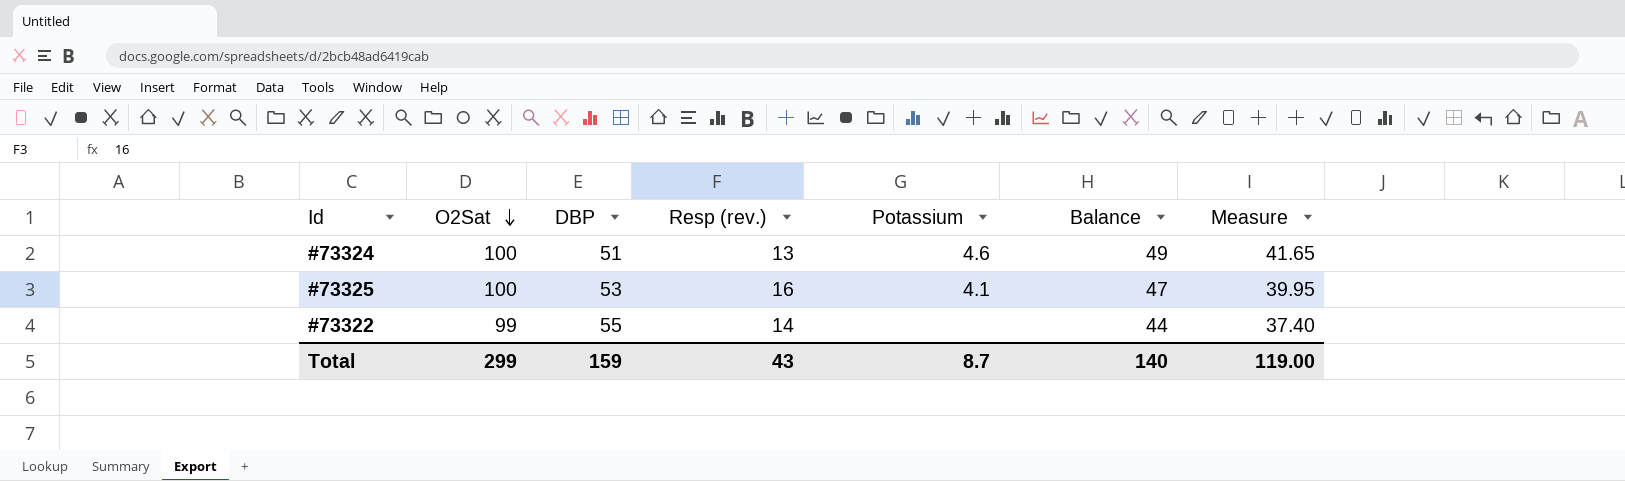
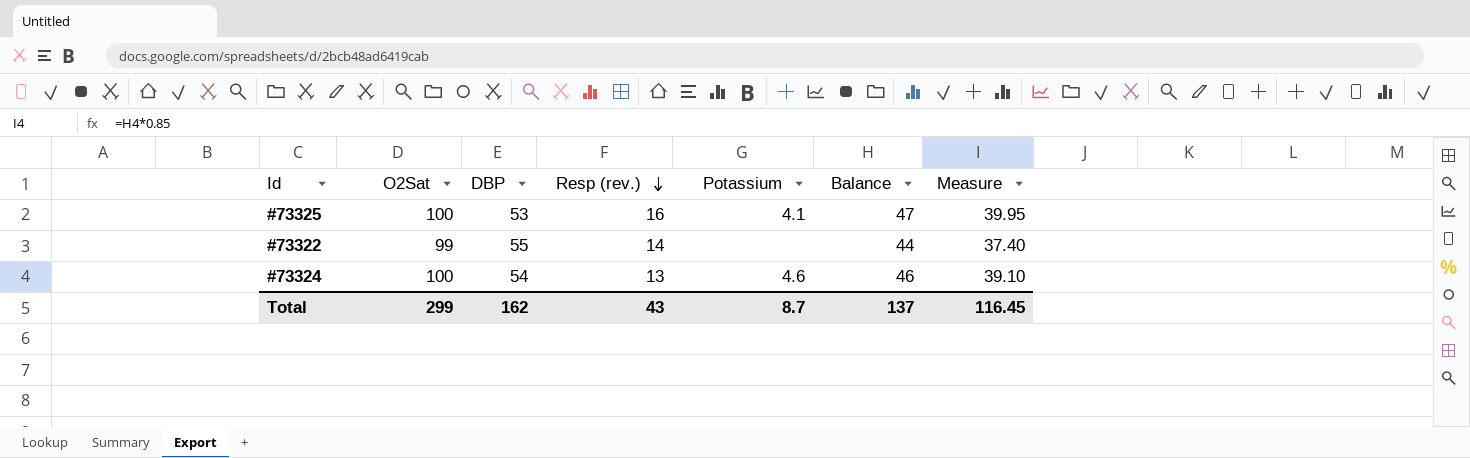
row order: O2Sat descending -> Resp (rev.) descending
#73324 | DBP: 51 -> 54
#73324 | Balance: 49 -> 46
#73324 | Measure: 41.65 -> 39.10
Total | DBP: 159 -> 162
Total | Balance: 140 -> 137
Total | Measure: 119.00 -> 116.45

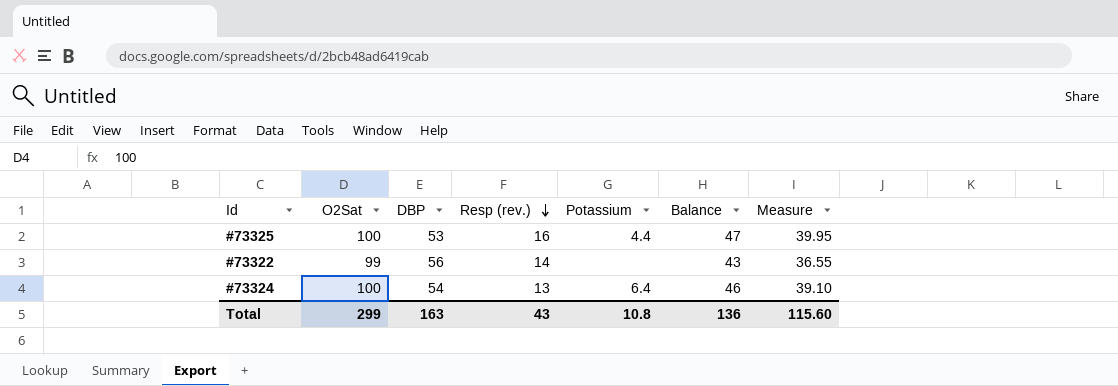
#73325 | Potassium: 4.1 -> 4.4
#73322 | DBP: 55 -> 56
#73322 | Balance: 44 -> 43
#73322 | Measure: 37.40 -> 36.55
#73324 | Potassium: 4.6 -> 6.4
Total | DBP: 162 -> 163
Total | Potassium: 8.7 -> 10.8
Total | Balance: 137 -> 136
Total | Measure: 116.45 -> 115.60

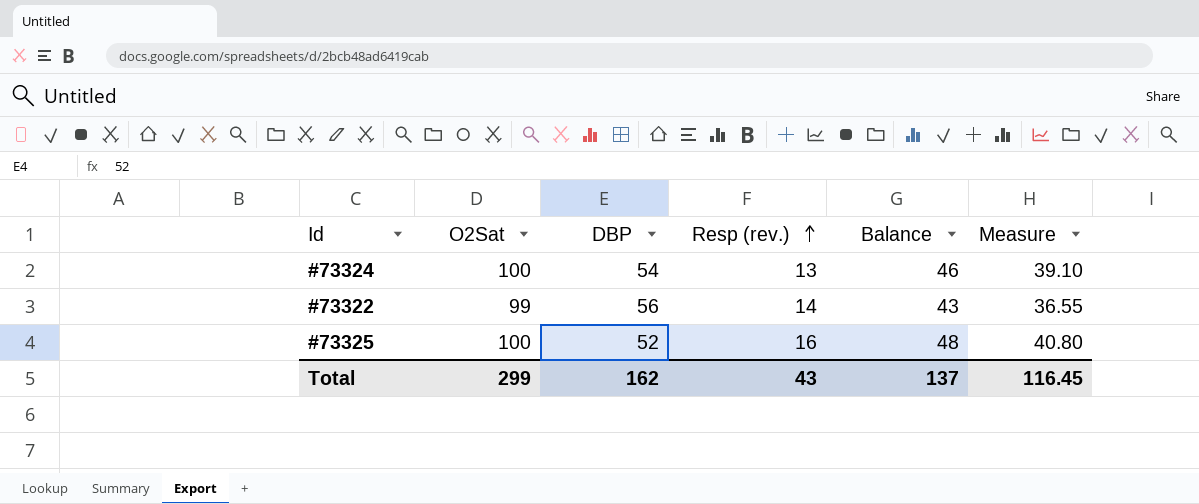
row order: Resp (rev.) descending -> Resp (rev.) ascending
column Potassium | position: 5 -> none
#73325 | DBP: 53 -> 52
#73325 | Balance: 47 -> 48
#73325 | Measure: 39.95 -> 40.80
Total | DBP: 163 -> 162
Total | Balance: 136 -> 137
Total | Measure: 115.60 -> 116.45

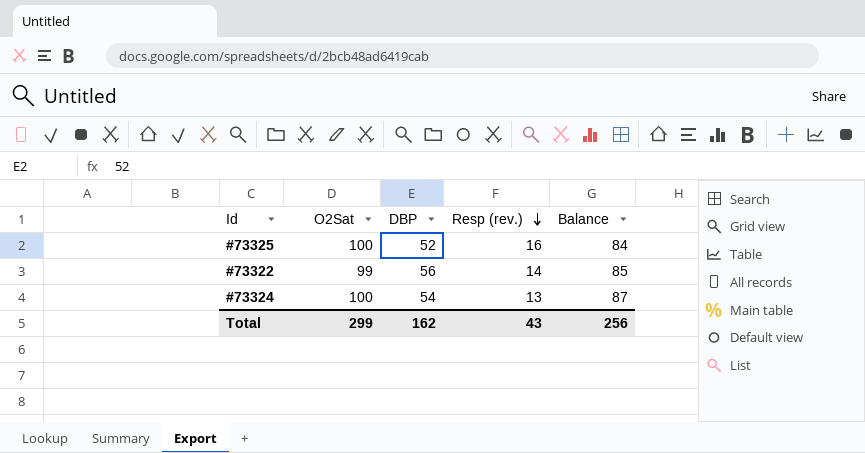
row order: Resp (rev.) ascending -> Resp (rev.) descending
column Measure | formula: [Balance] * 0.85 -> none
column Balance | formula: [O2Sat] - [DBP] -> [O2Sat] - [Resp (rev.)]
Total | Balance: 137 -> 256

